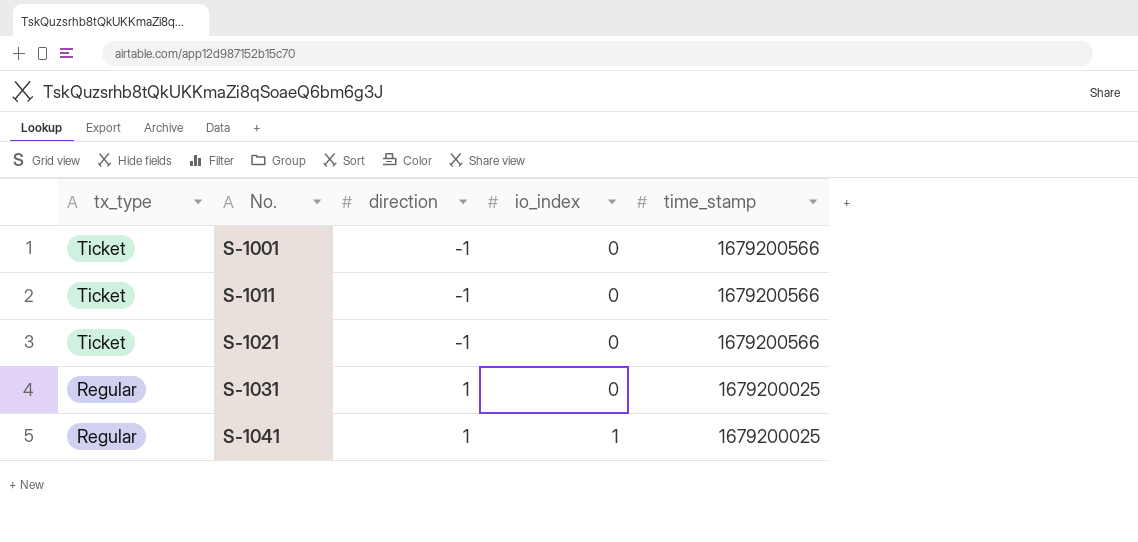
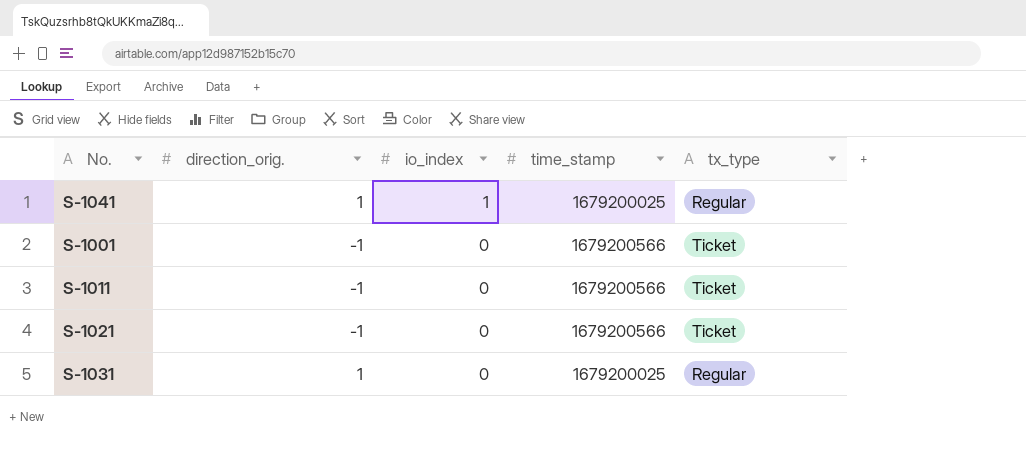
row order: tx_type descending -> io_index descending
column name: direction -> direction_orig.
column tx_type | position: 1 -> 5

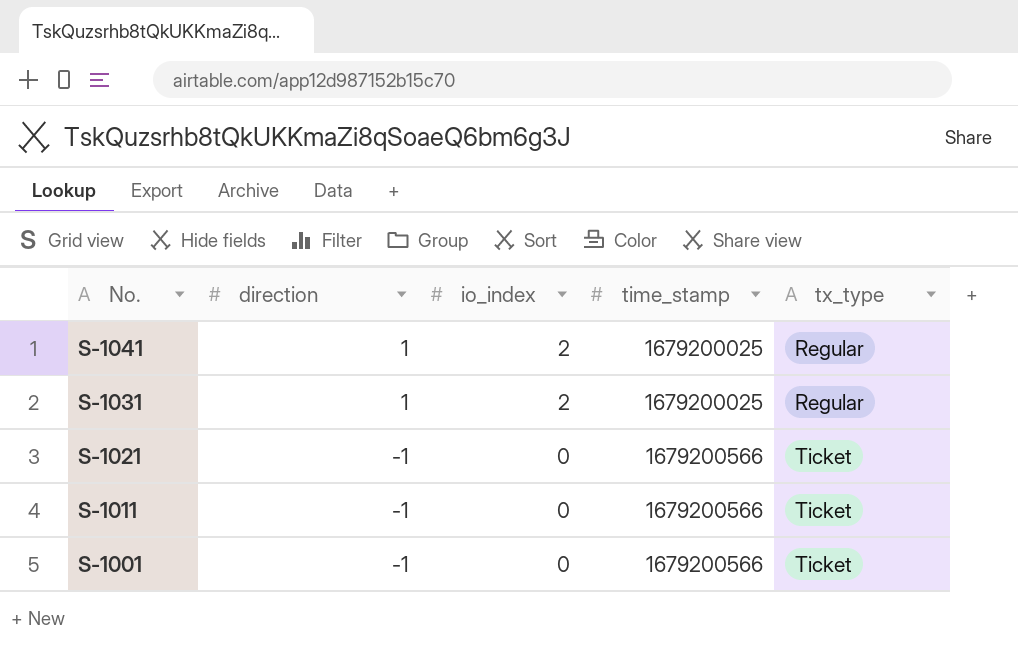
row order: io_index descending -> No. descending
column name: direction_orig. -> direction
S-1041 | io_index: 1 -> 2
S-1031 | io_index: 0 -> 2

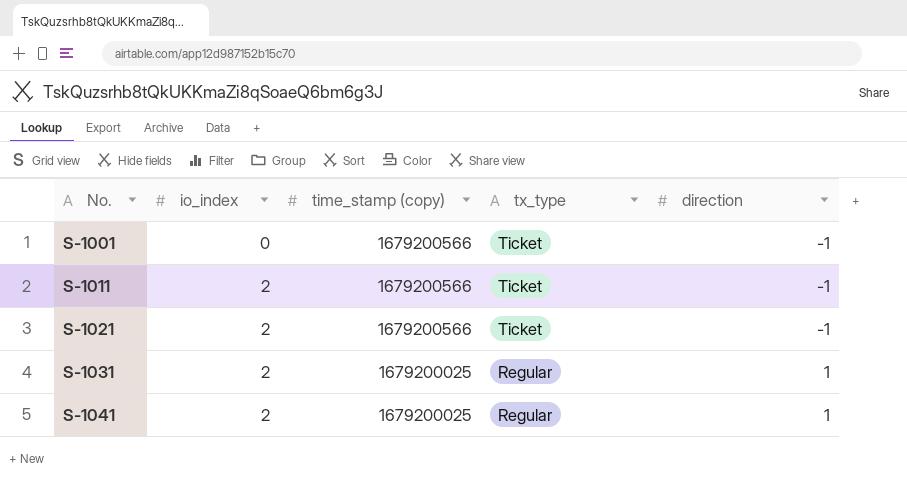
row order: No. descending -> No. ascending
column name: time_stamp -> time_stamp (copy)
column direction | position: 2 -> 5
S-1011 | io_index: 0 -> 2
S-1021 | io_index: 0 -> 2

